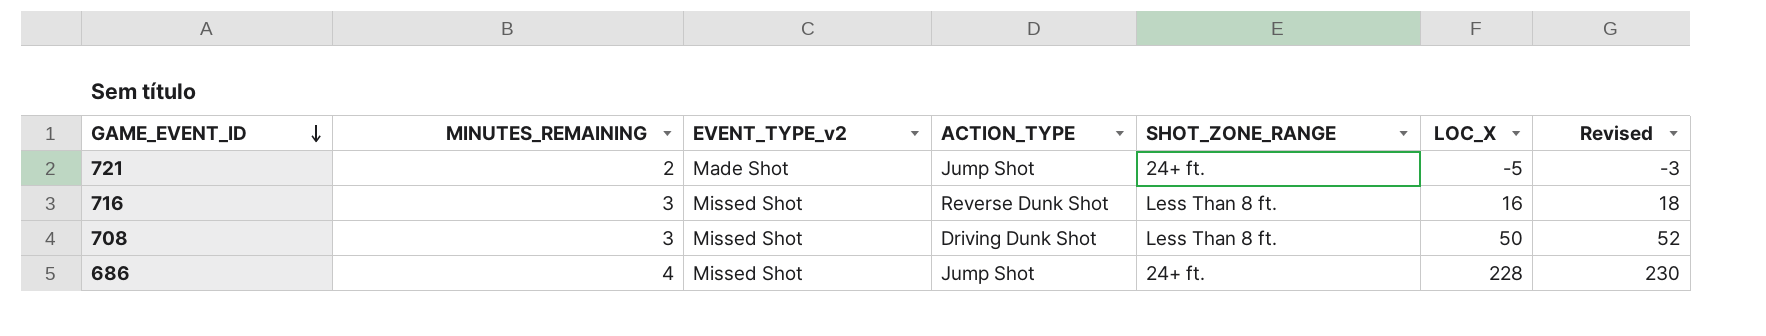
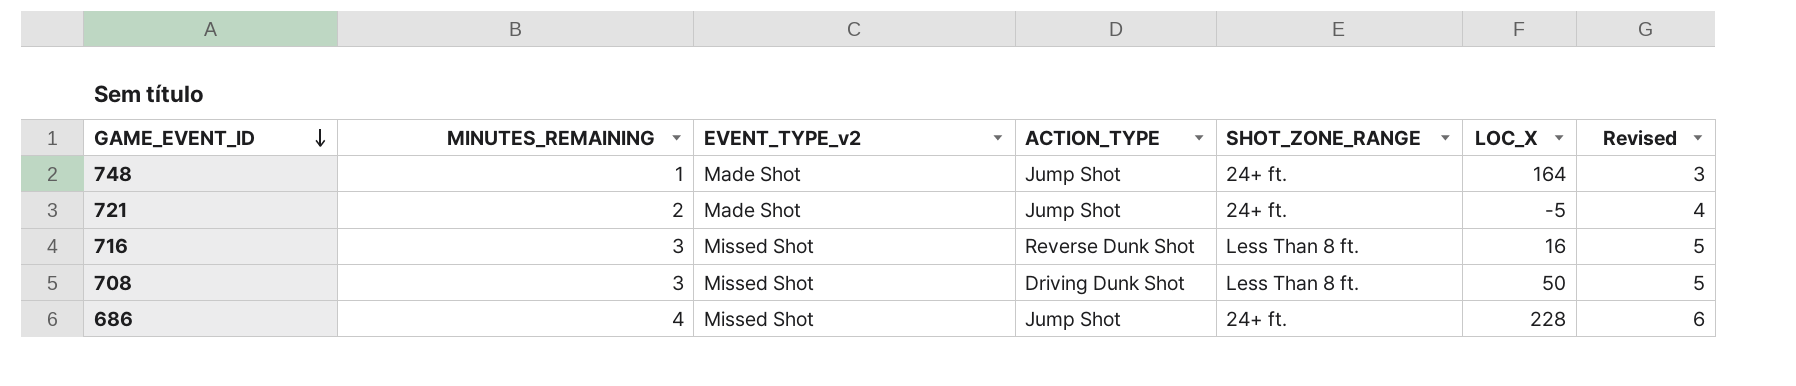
column Revised | formula: [LOC_X] + 2 -> [MINUTES_REMAINING] + 2
row 748: none -> 1 | Made Shot | Jump Shot | 24+ ft. | 164 | 3

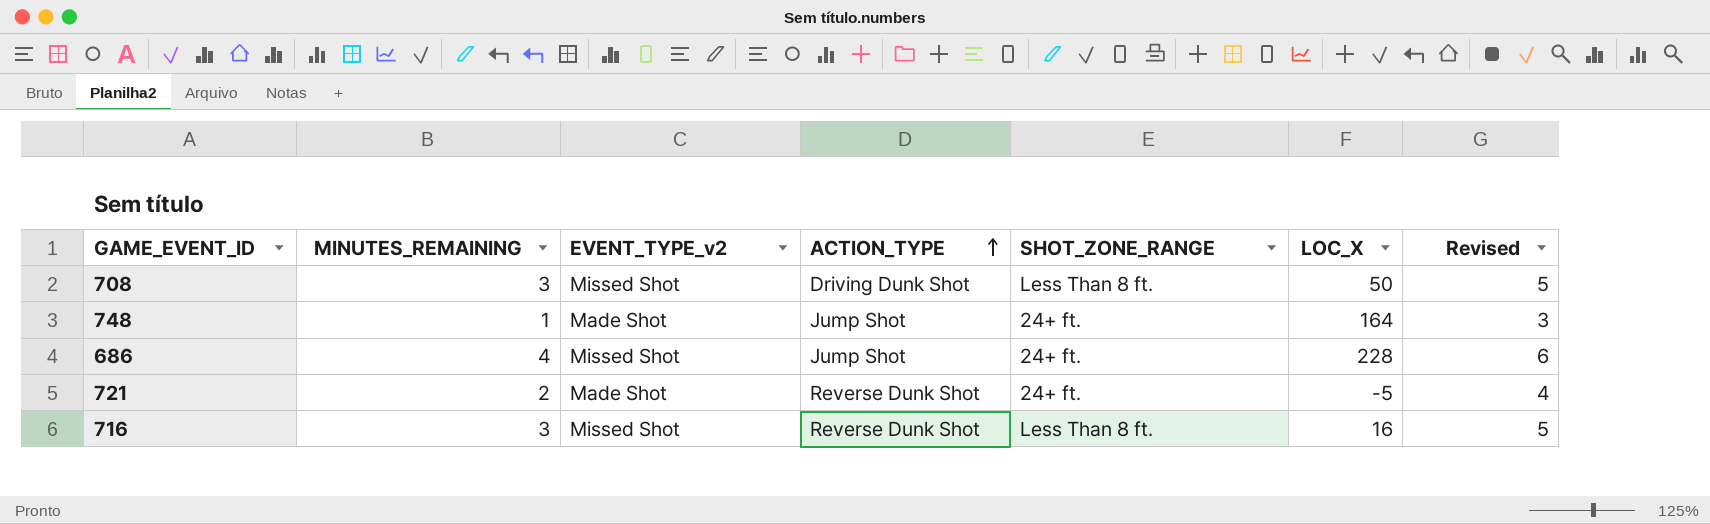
row order: GAME_EVENT_ID descending -> ACTION_TYPE ascending
721 | ACTION_TYPE: Jump Shot -> Reverse Dunk Shot

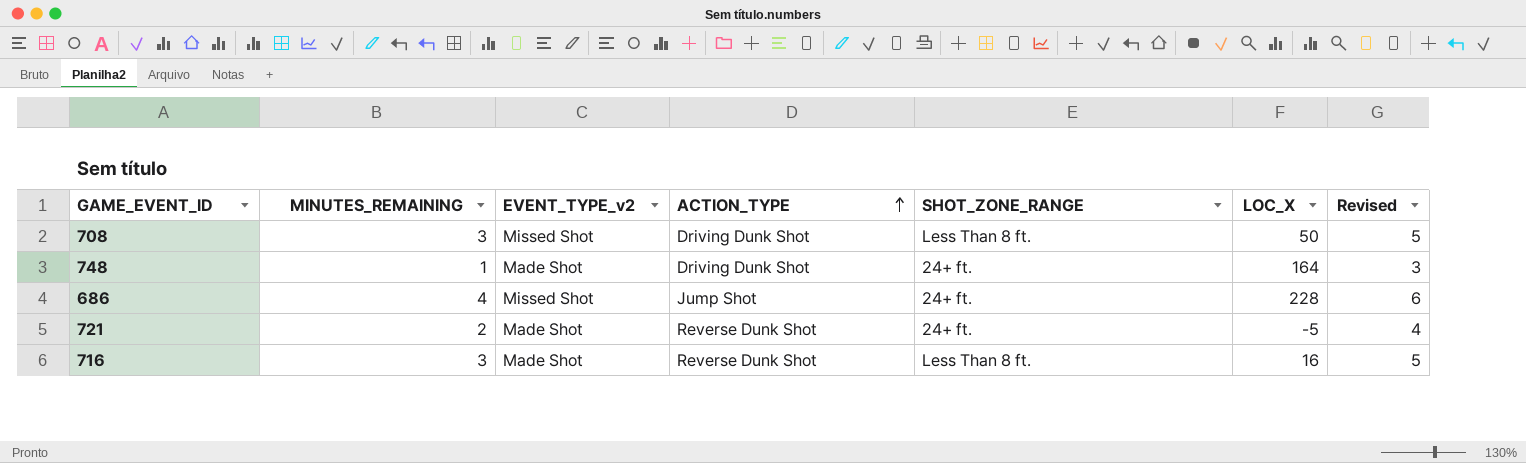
748 | ACTION_TYPE: Jump Shot -> Driving Dunk Shot
716 | EVENT_TYPE_v2: Missed Shot -> Made Shot

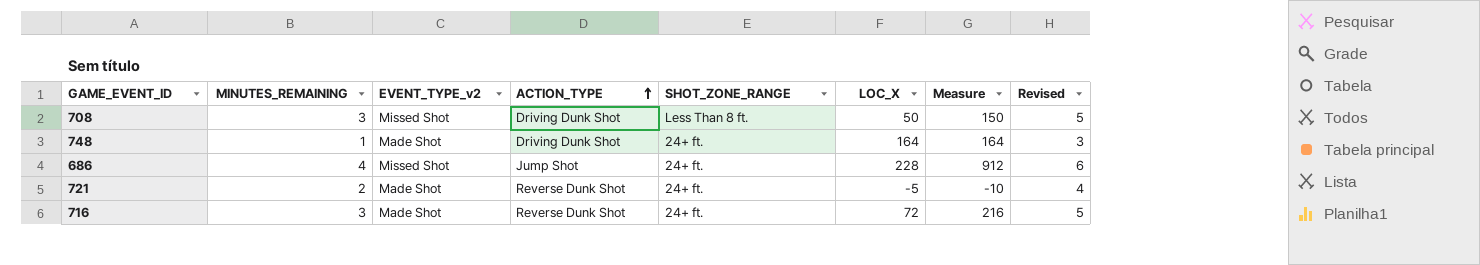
column Measure | formula: none -> [MINUTES_REMAINING] * [LOC_X]
716 | SHOT_ZONE_RANGE: Less Than 8 ft. -> 24+ ft.
716 | LOC_X: 16 -> 72

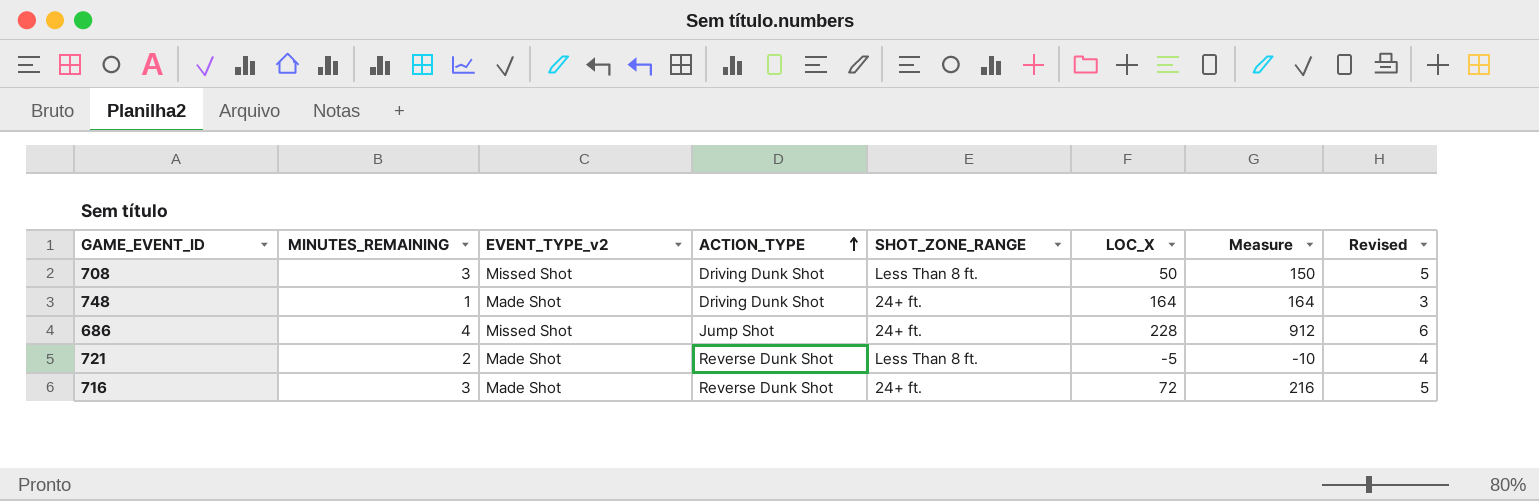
721 | SHOT_ZONE_RANGE: 24+ ft. -> Less Than 8 ft.

